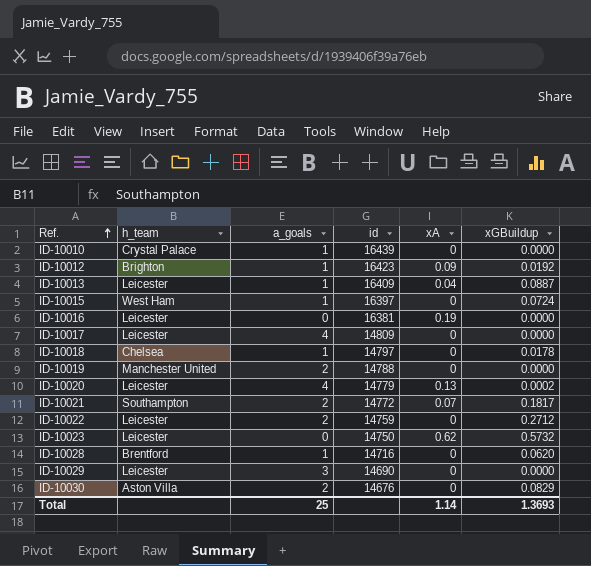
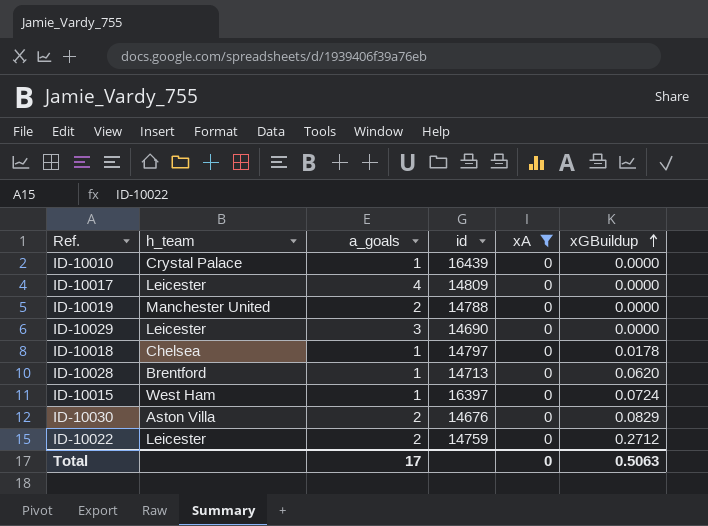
filter: none -> xA = 0
row order: Ref. ascending -> xGBuildup ascending
ID-10028 | id: 14716 -> 14713
Total | a_goals: 25 -> 17
Total | xA: 1.14 -> 0
Total | xGBuildup: 1.3693 -> 0.5063

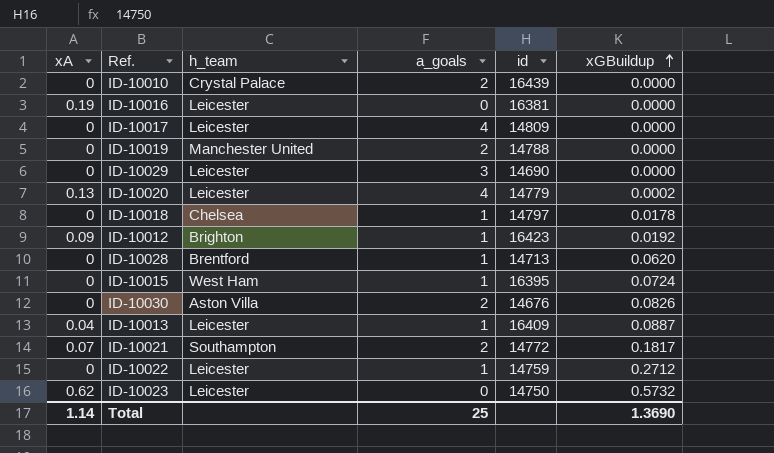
filter: xA = 0 -> none
column xA | position: 5 -> 1
ID-10010 | a_goals: 1 -> 2
ID-10015 | id: 16397 -> 16395
ID-10030 | xGBuildup: 0.0829 -> 0.0826
ID-10022 | a_goals: 2 -> 1
Total | xA: 0 -> 1.14
Total | a_goals: 17 -> 25
Total | xGBuildup: 0.5063 -> 1.3690

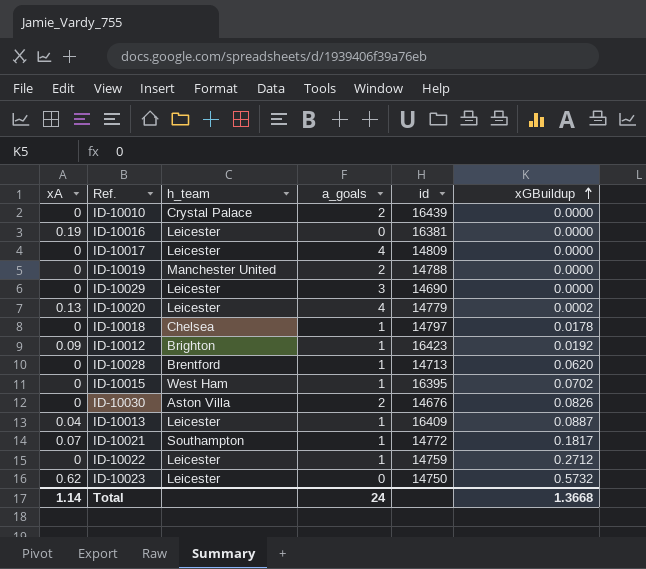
ID-10015 | xGBuildup: 0.0724 -> 0.0702
ID-10021 | a_goals: 2 -> 1
Total | a_goals: 25 -> 24
Total | xGBuildup: 1.3690 -> 1.3668

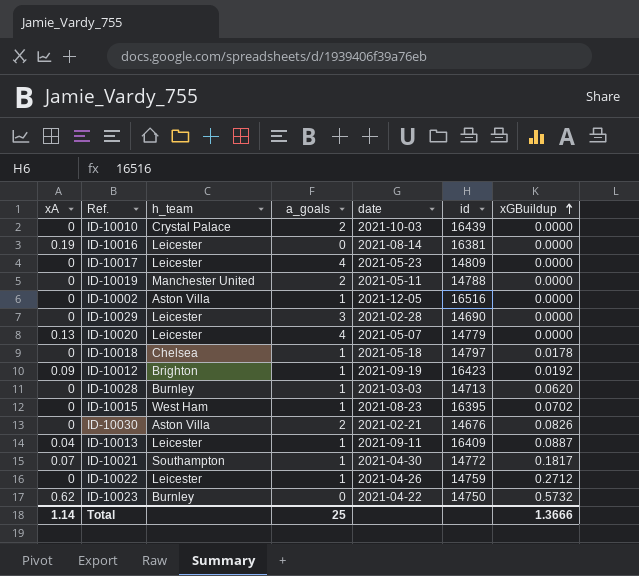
column date | position: none -> 5
row ID-10002: none -> 0 | Aston Villa | 1 | 2021-12-05 | 16516 | 0.0000
ID-10020 | xGBuildup: 0.0002 -> 0.0000
ID-10028 | h_team: Brentford -> Burnley
ID-10023 | h_team: Leicester -> Burnley
Total | a_goals: 24 -> 25
Total | xGBuildup: 1.3668 -> 1.3666

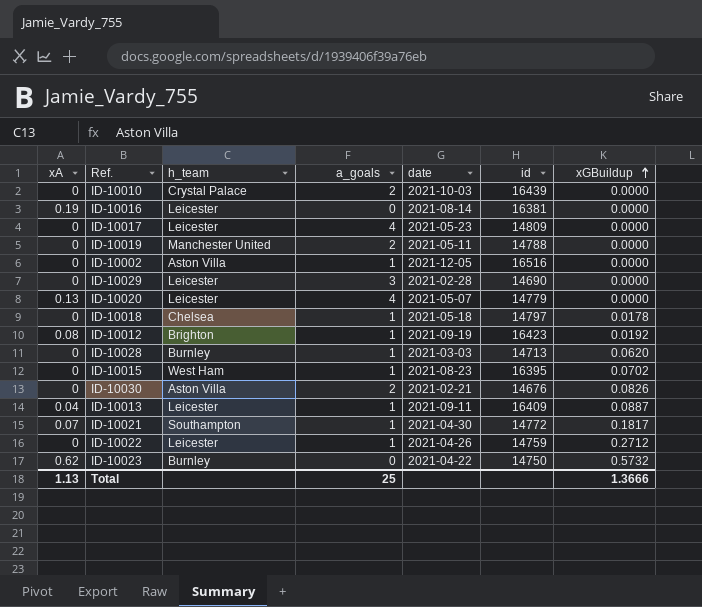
ID-10012 | xA: 0.09 -> 0.08
Total | xA: 1.14 -> 1.13

